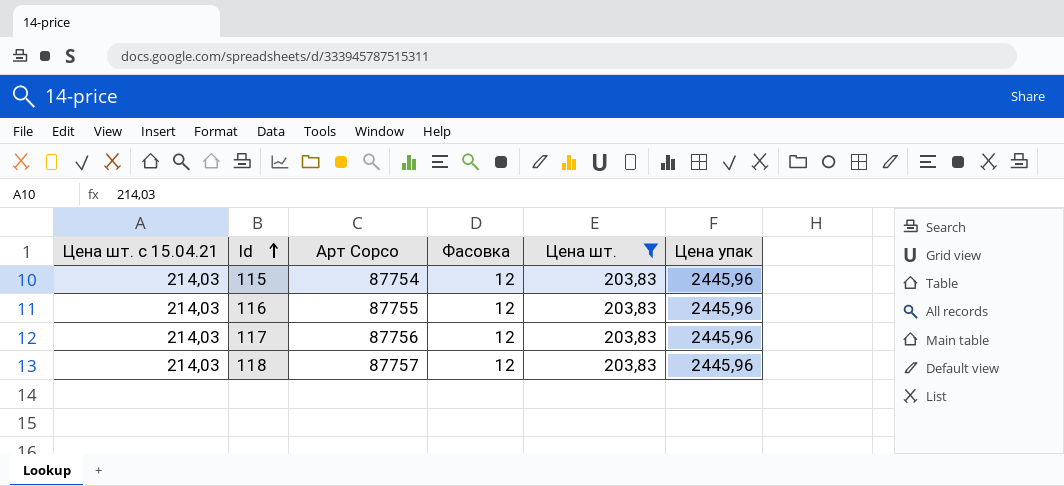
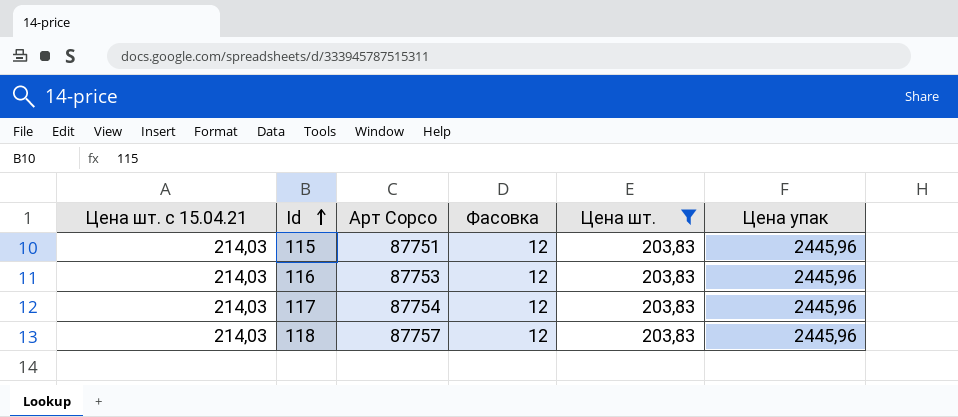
115 | Арт Сорсо: 87754 -> 87751
116 | Арт Сорсо: 87755 -> 87753
117 | Арт Сорсо: 87756 -> 87754

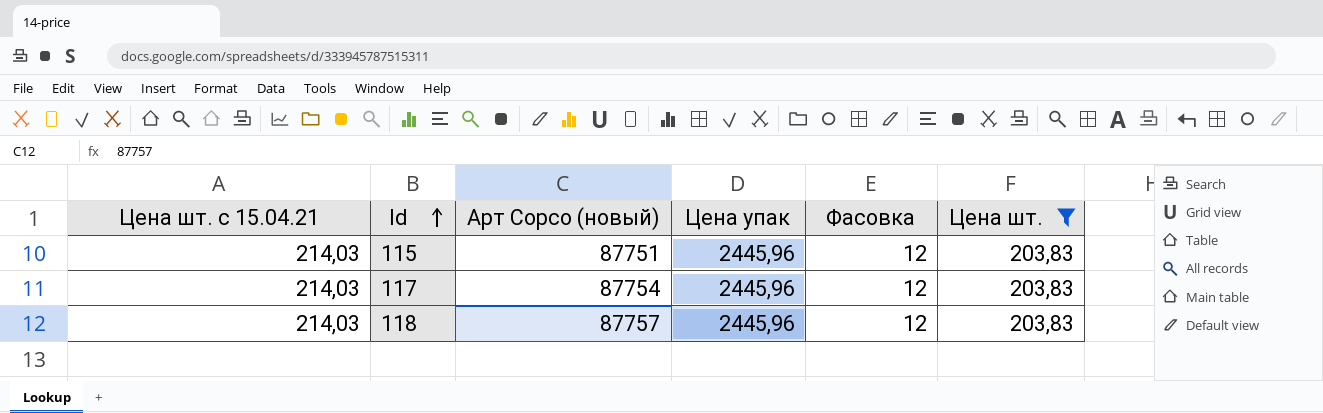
column name: Арт Сорсо -> Арт Сорсо (новый)
column Цена упак | position: 6 -> 4
row 116: 214,03 | 87753 | 12 | 203,83 | 2445,96 -> none

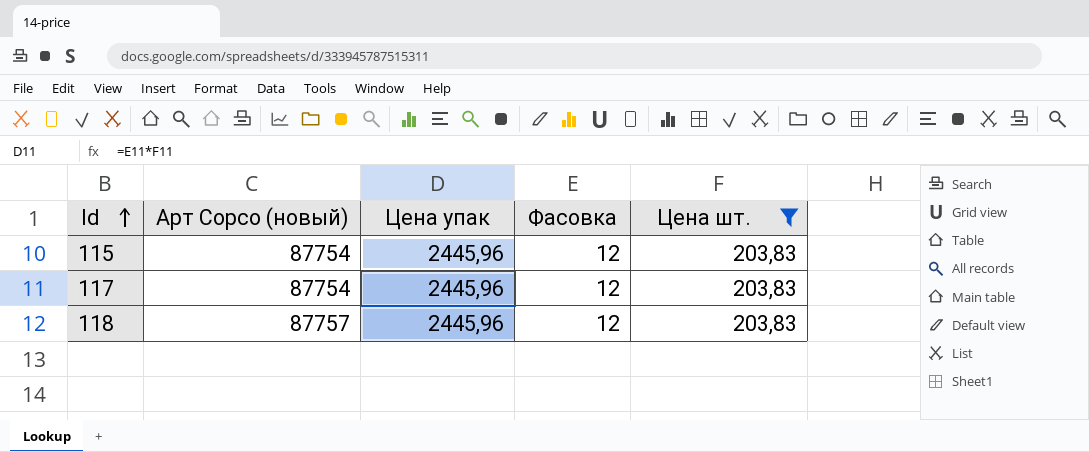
column Цена шт. с 15.04.21 | position: 1 -> none
115 | Арт Сорсо (новый): 87751 -> 87754

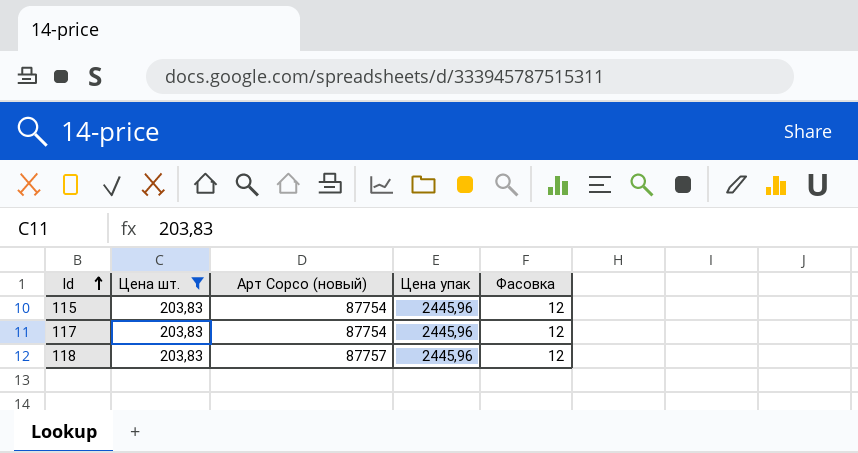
column Цена шт. | position: 5 -> 2

